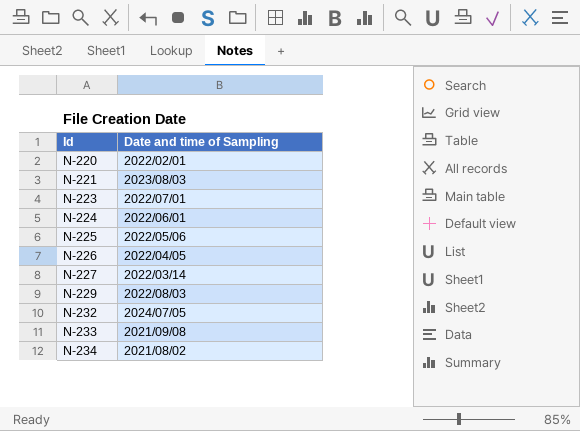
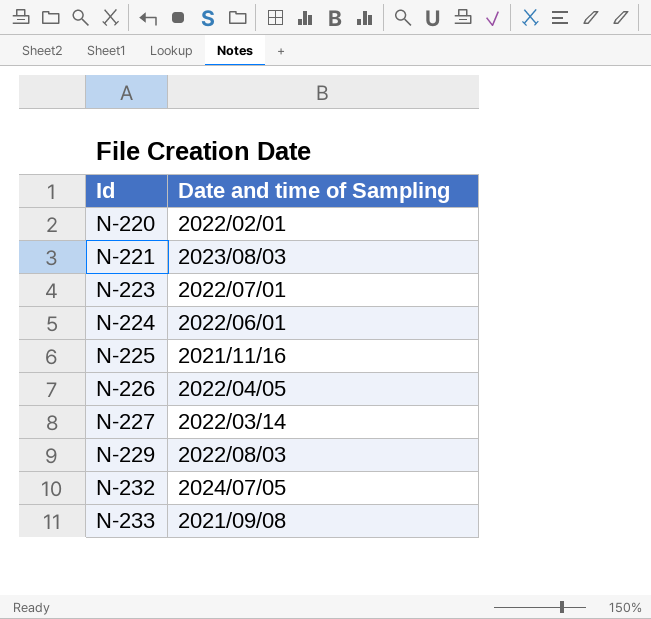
row N-234: 2021/08/02 -> none
N-225 | Date and time of Sampling: 2022/05/06 -> 2021/11/16

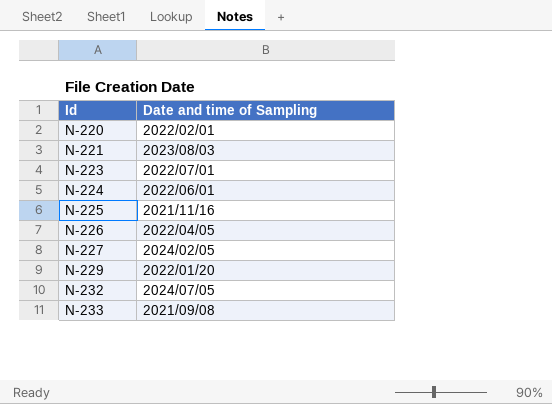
N-227 | Date and time of Sampling: 2022/03/14 -> 2024/02/05
N-229 | Date and time of Sampling: 2022/08/03 -> 2022/01/20

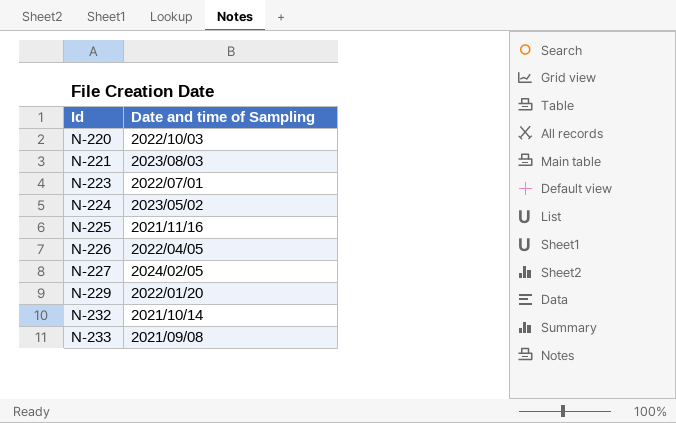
N-220 | Date and time of Sampling: 2022/02/01 -> 2022/10/03
N-224 | Date and time of Sampling: 2022/06/01 -> 2023/05/02
N-232 | Date and time of Sampling: 2024/07/05 -> 2021/10/14

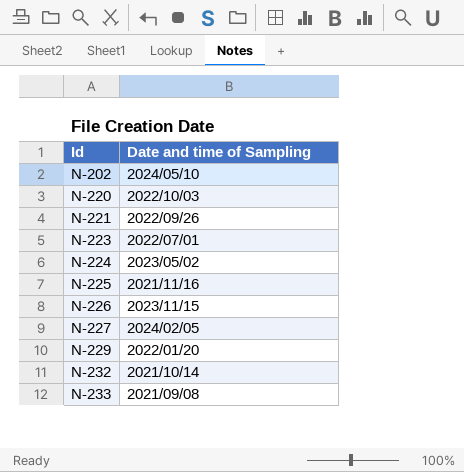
row N-202: none -> 2024/05/10
N-221 | Date and time of Sampling: 2023/08/03 -> 2022/09/26
N-226 | Date and time of Sampling: 2022/04/05 -> 2023/11/15

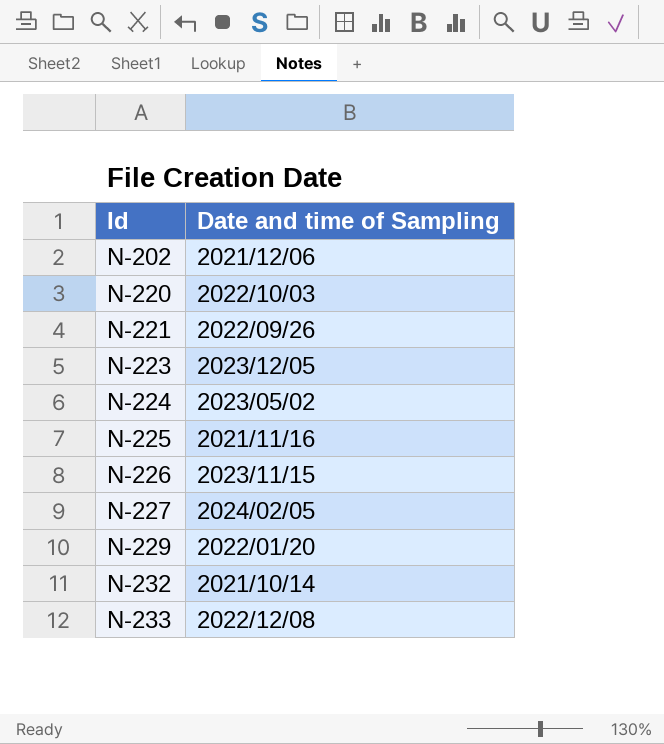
N-202 | Date and time of Sampling: 2024/05/10 -> 2021/12/06
N-223 | Date and time of Sampling: 2022/07/01 -> 2023/12/05
N-233 | Date and time of Sampling: 2021/09/08 -> 2022/12/08

